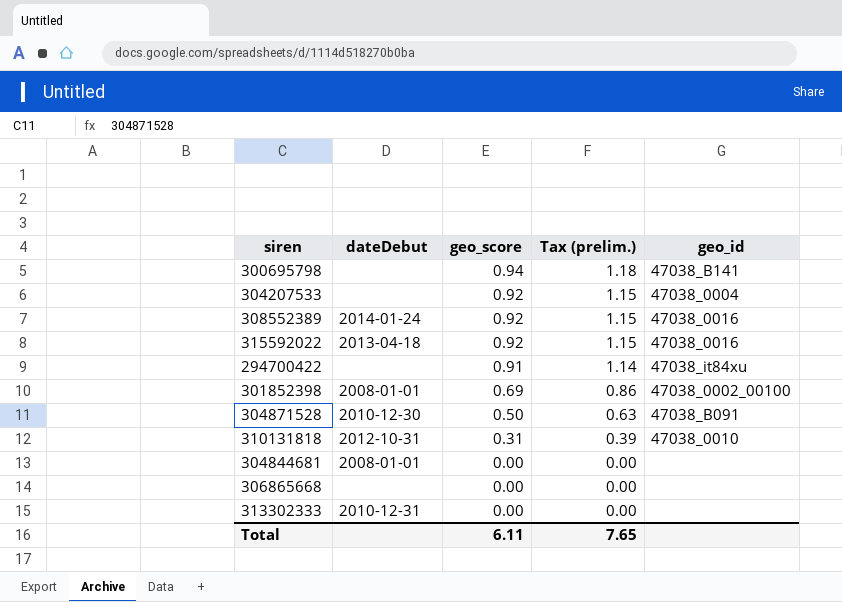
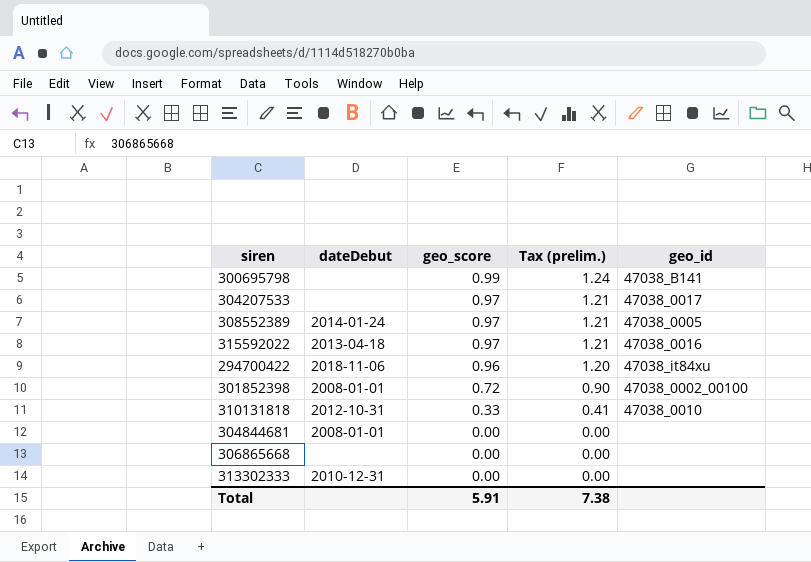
row 304871528: 2010-12-30 | 0.50 | 0.63 | 47038_B091 -> none
300695798 | geo_score: 0.94 -> 0.99
300695798 | Tax (prelim.): 1.18 -> 1.24
304207533 | geo_score: 0.92 -> 0.97
304207533 | Tax (prelim.): 1.15 -> 1.21
304207533 | geo_id: 47038_0004 -> 47038_0017
308552389 | geo_score: 0.92 -> 0.97
308552389 | Tax (prelim.): 1.15 -> 1.21
308552389 | geo_id: 47038_0016 -> 47038_0005
315592022 | geo_score: 0.92 -> 0.97
315592022 | Tax (prelim.): 1.15 -> 1.21
294700422 | dateDebut: none -> 2018-11-06
294700422 | geo_score: 0.91 -> 0.96
294700422 | Tax (prelim.): 1.14 -> 1.20
301852398 | geo_score: 0.69 -> 0.72
301852398 | Tax (prelim.): 0.86 -> 0.90
310131818 | geo_score: 0.31 -> 0.33
310131818 | Tax (prelim.): 0.39 -> 0.41
Total | geo_score: 6.11 -> 5.91
Total | Tax (prelim.): 7.65 -> 7.38

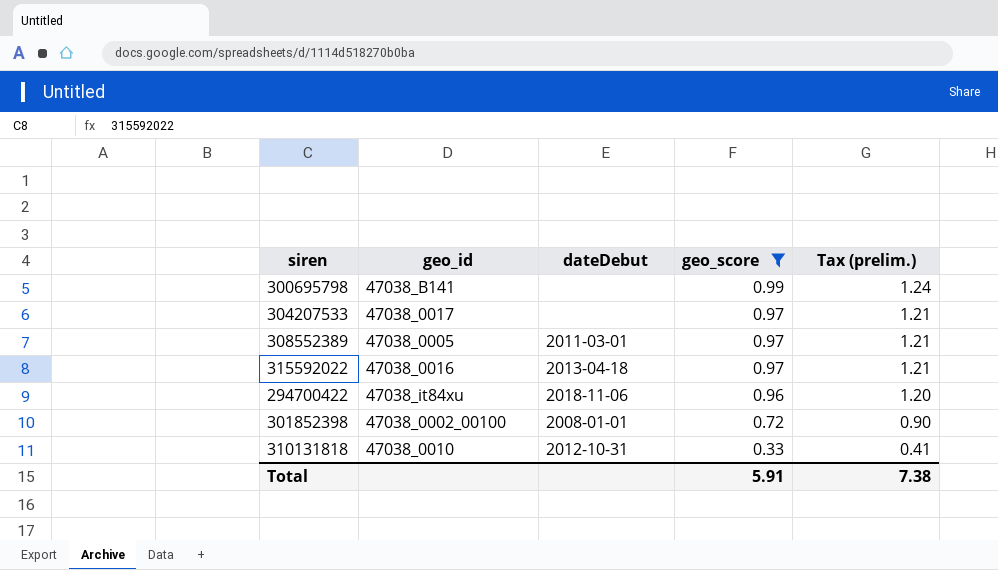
filter: none -> geo_score != 0.00
column geo_id | position: 5 -> 2
308552389 | dateDebut: 2014-01-24 -> 2011-03-01

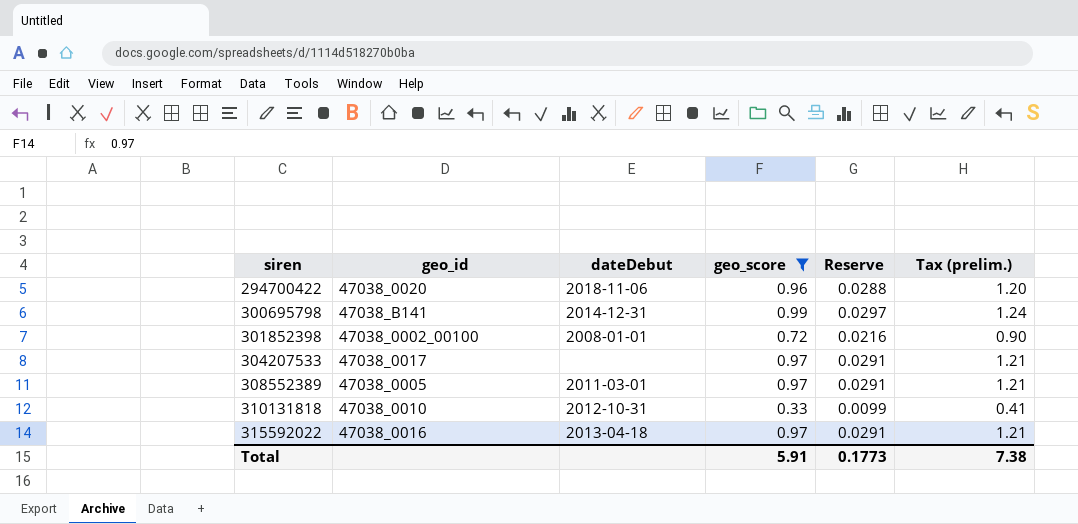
row order: geo_score descending -> siren ascending
column Reserve | formula: none -> [geo_score] * 0.03
294700422 | geo_id: 47038_it84xu -> 47038_0020
300695798 | dateDebut: none -> 2014-12-31

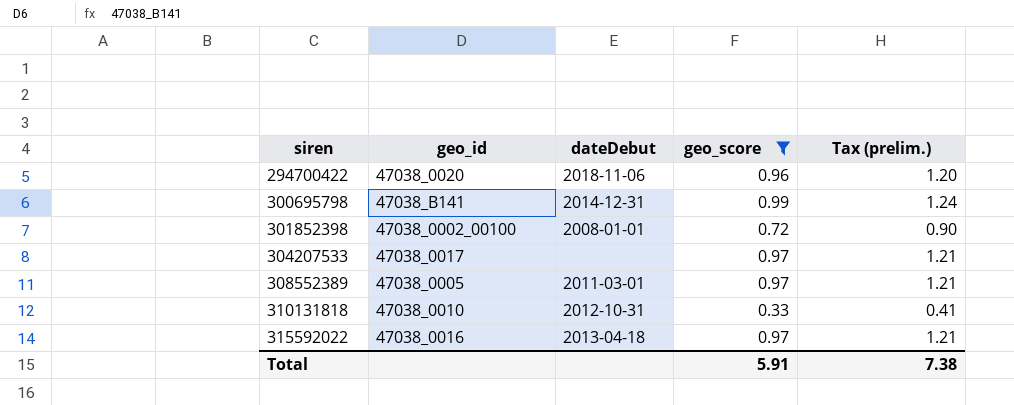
column Reserve | formula: [geo_score] * 0.03 -> none

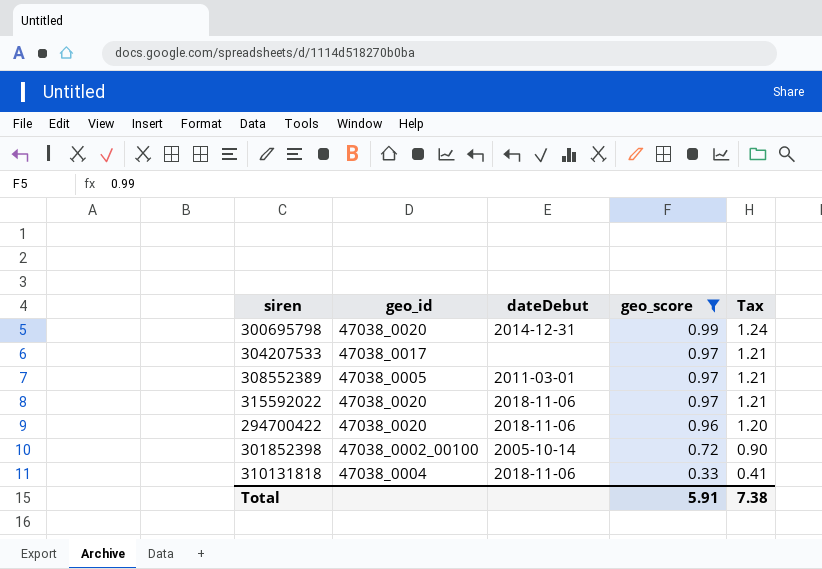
row order: siren ascending -> geo_score descending
column name: Tax (prelim.) -> Tax
300695798 | geo_id: 47038_B141 -> 47038_0020
315592022 | geo_id: 47038_0016 -> 47038_0020
315592022 | dateDebut: 2013-04-18 -> 2018-11-06
301852398 | dateDebut: 2008-01-01 -> 2005-10-14
310131818 | geo_id: 47038_0010 -> 47038_0004
310131818 | dateDebut: 2012-10-31 -> 2018-11-06

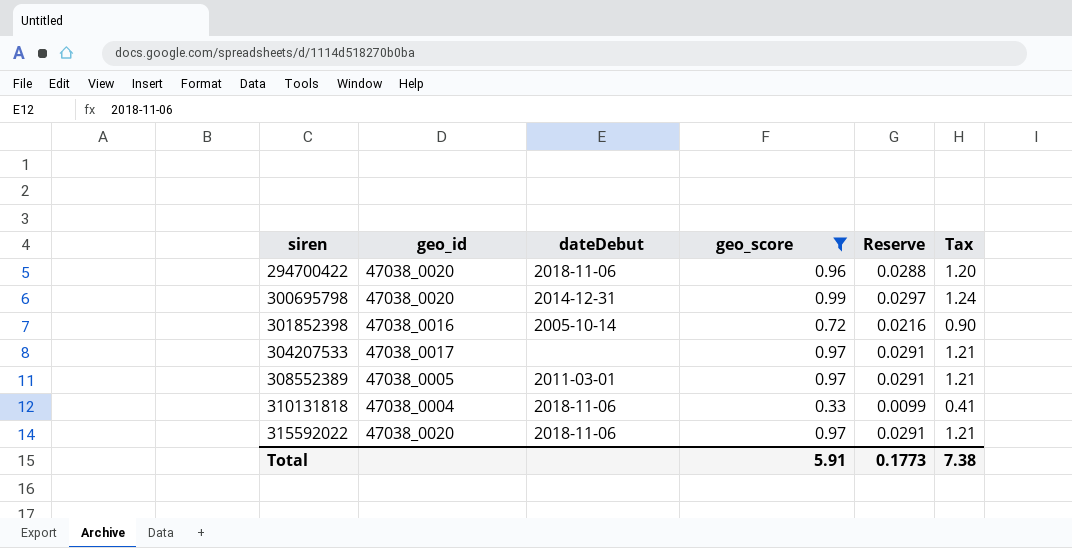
row order: geo_score descending -> siren ascending
column Reserve | formula: none -> [geo_score] * 0.03
301852398 | geo_id: 47038_0002_00100 -> 47038_0016

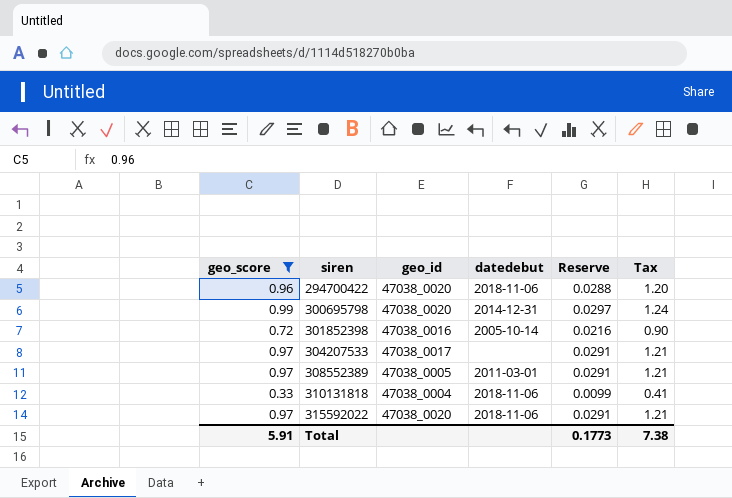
column geo_score | position: 4 -> 1
column name: dateDebut -> datedebut

